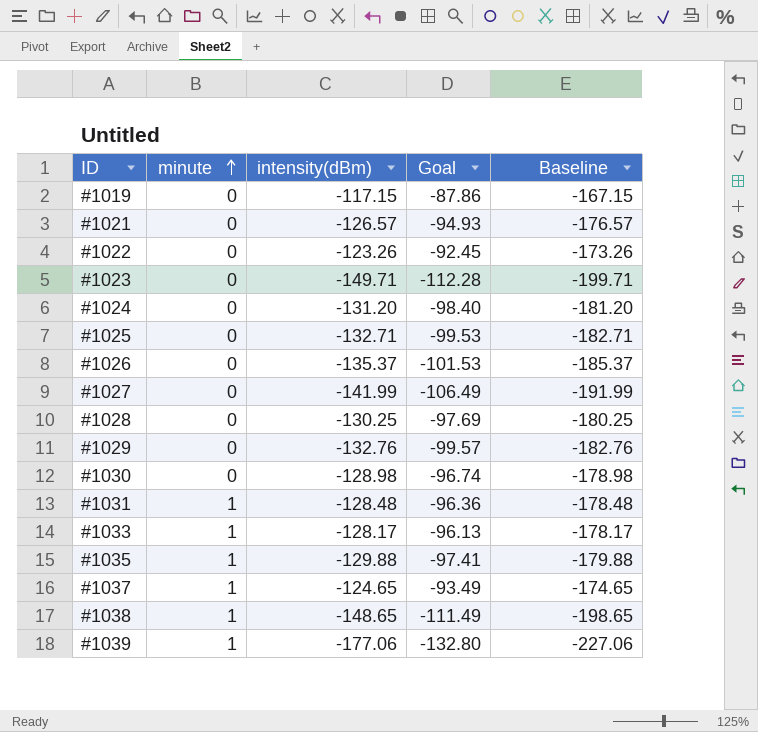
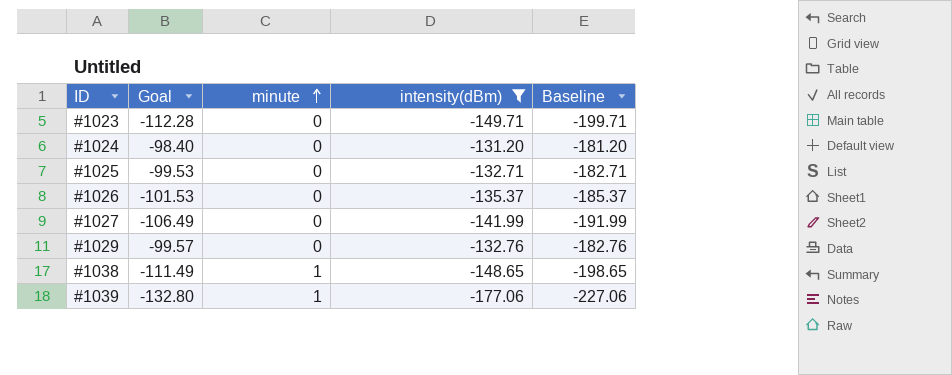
filter: none -> intensity(dBm) <= -131.20
column Goal | position: 4 -> 2

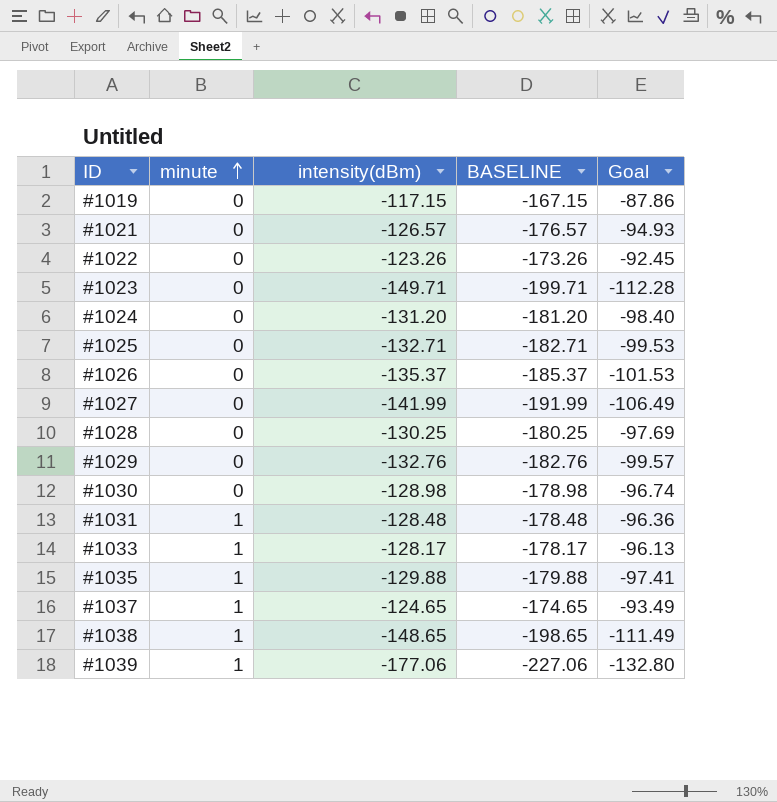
filter: intensity(dBm) <= -131.20 -> none
column name: Baseline -> BASELINE
column Goal | position: 2 -> 5

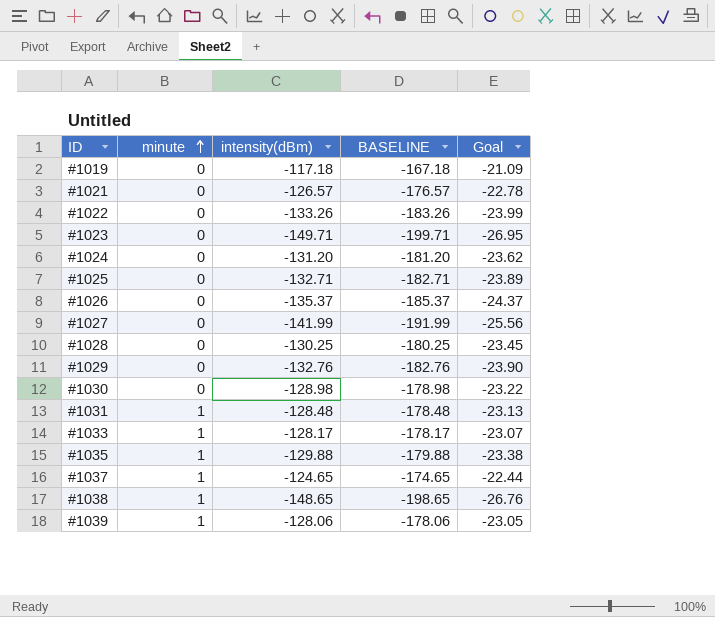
column Goal | formula: [intensity(dBm)] * 0.75 -> [intensity(dBm)] * 0.18
#1019 | intensity(dBm): -117.15 -> -117.18
#1019 | BASELINE: -167.15 -> -167.18
#1022 | intensity(dBm): -123.26 -> -133.26
#1022 | BASELINE: -173.26 -> -183.26
#1039 | intensity(dBm): -177.06 -> -128.06
#1039 | BASELINE: -227.06 -> -178.06

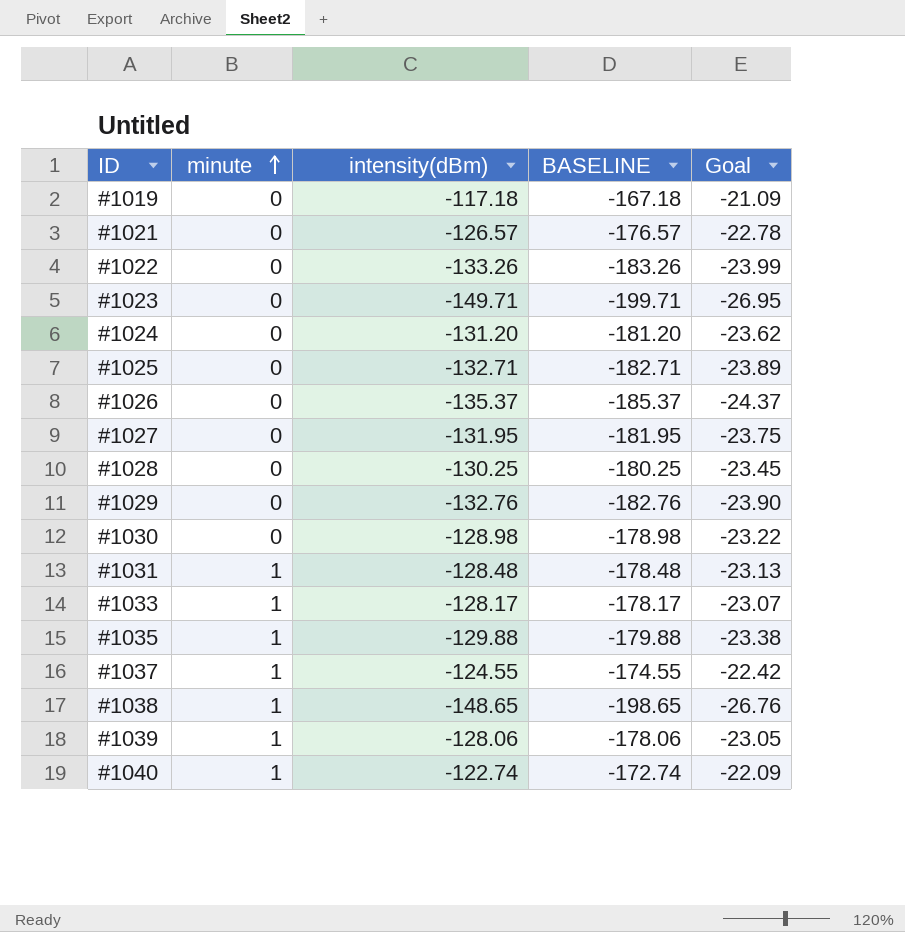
#1027 | intensity(dBm): -141.99 -> -131.95
#1027 | BASELINE: -191.99 -> -181.95
#1027 | Goal: -25.56 -> -23.75
#1037 | intensity(dBm): -124.65 -> -124.55
#1037 | BASELINE: -174.65 -> -174.55
#1037 | Goal: -22.44 -> -22.42
row #1040: none -> 1 | -122.74 | -172.74 | -22.09

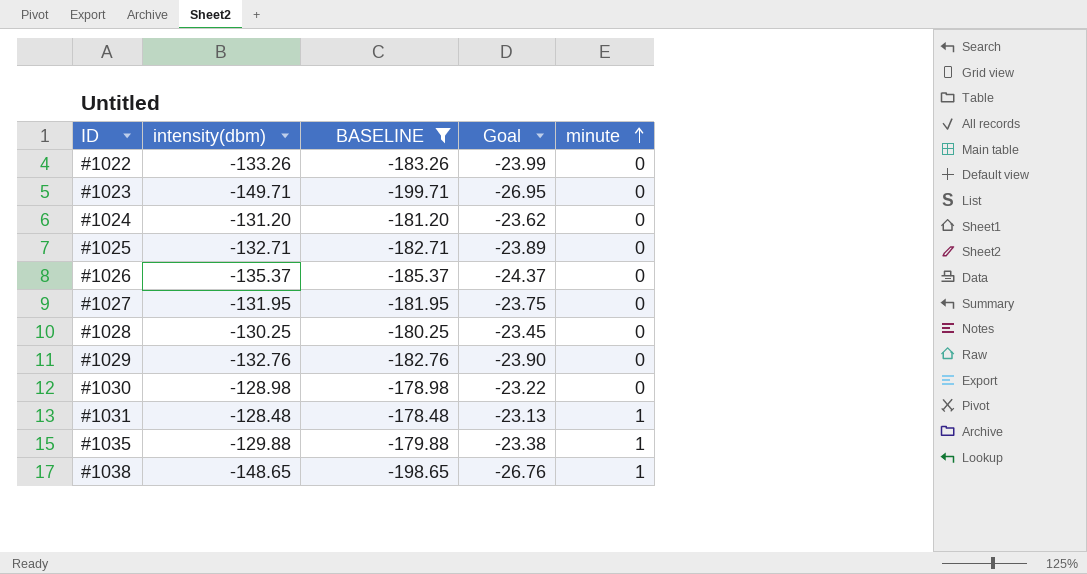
filter: none -> BASELINE <= -178.48
column name: intensity(dBm) -> intensity(dbm)
column minute | position: 2 -> 5

